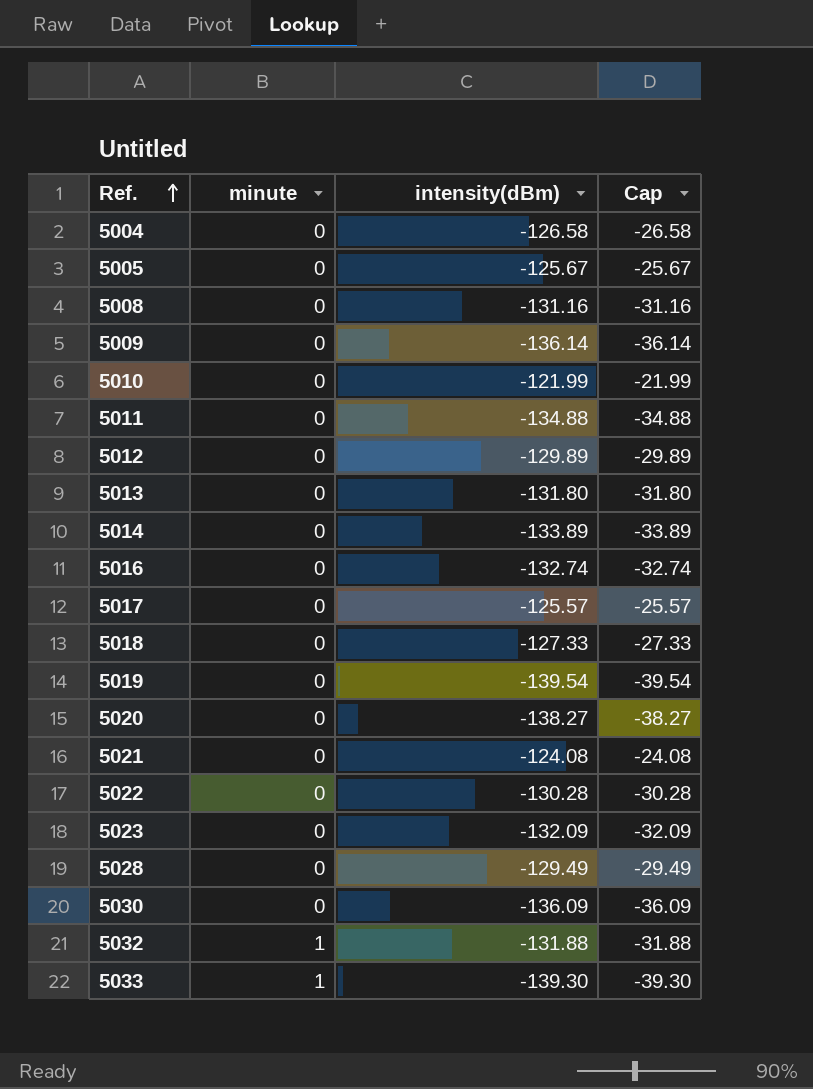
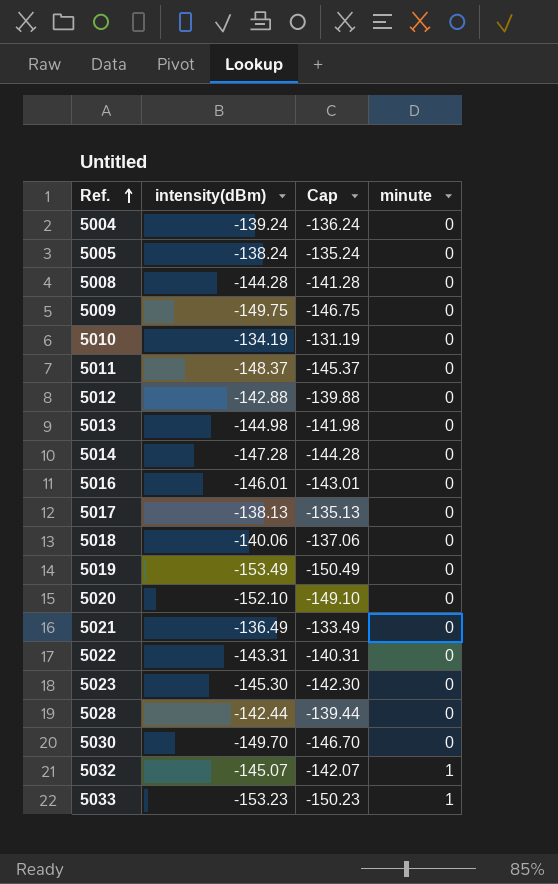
column Cap | formula: [intensity(dBm)] + 100 -> [intensity(dBm)] + 3
column minute | position: 2 -> 4
5004 | intensity(dBm): -126.58 -> -139.24
5005 | intensity(dBm): -125.67 -> -138.24
5008 | intensity(dBm): -131.16 -> -144.28
5009 | intensity(dBm): -136.14 -> -149.75
5010 | intensity(dBm): -121.99 -> -134.19
5011 | intensity(dBm): -134.88 -> -148.37
5012 | intensity(dBm): -129.89 -> -142.88
5013 | intensity(dBm): -131.80 -> -144.98
5014 | intensity(dBm): -133.89 -> -147.28
5016 | intensity(dBm): -132.74 -> -146.01
5017 | intensity(dBm): -125.57 -> -138.13
5018 | intensity(dBm): -127.33 -> -140.06
5019 | intensity(dBm): -139.54 -> -153.49
5020 | intensity(dBm): -138.27 -> -152.10
5021 | intensity(dBm): -124.08 -> -136.49
5022 | intensity(dBm): -130.28 -> -143.31
5023 | intensity(dBm): -132.09 -> -145.30
5028 | intensity(dBm): -129.49 -> -142.44
5030 | intensity(dBm): -136.09 -> -149.70
5032 | intensity(dBm): -131.88 -> -145.07
5033 | intensity(dBm): -139.30 -> -153.23

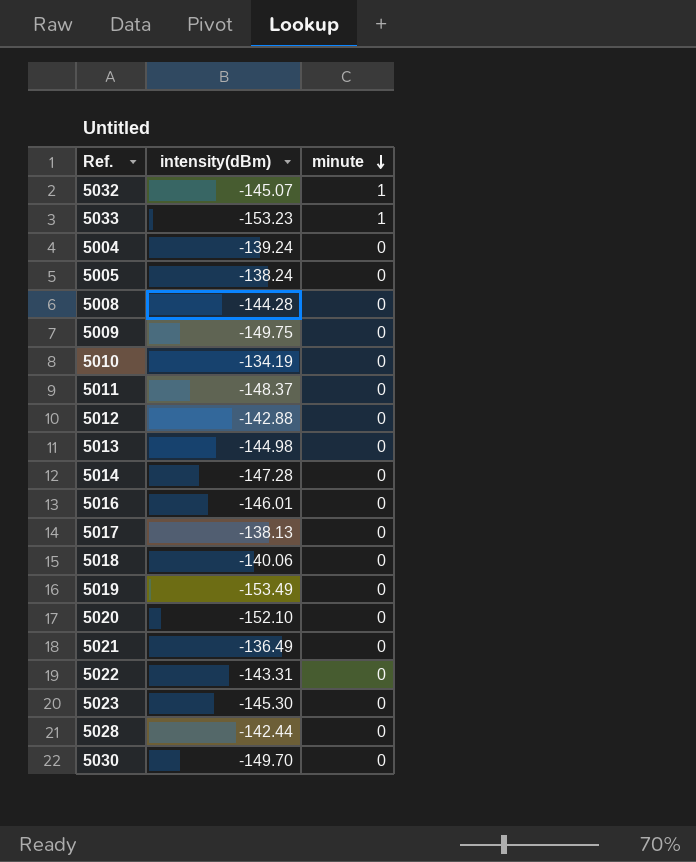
row order: Ref. ascending -> minute descending
column Cap | formula: [intensity(dBm)] + 3 -> none

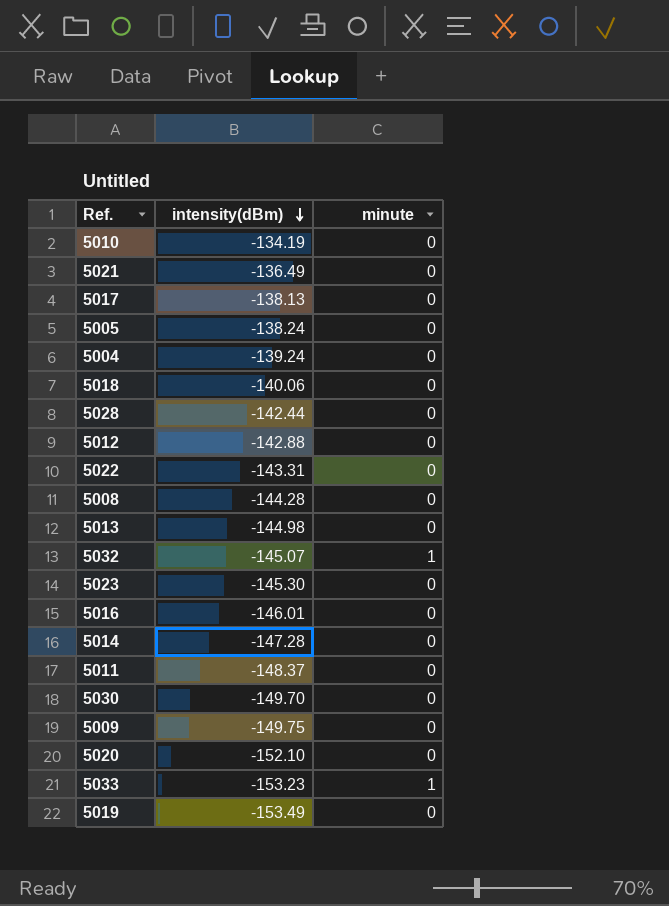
row order: minute descending -> intensity(dBm) descending

